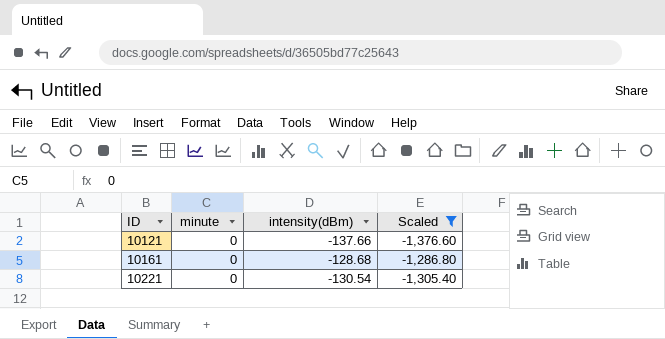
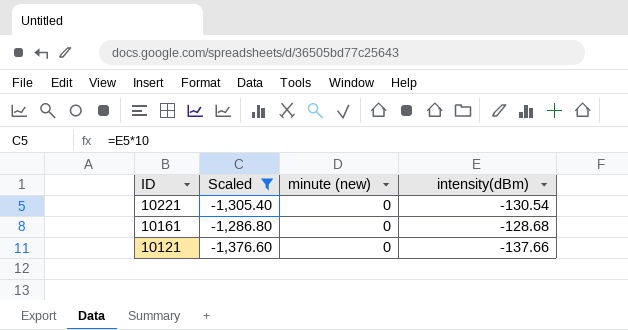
row order: ID ascending -> ID descending
column Scaled | position: 4 -> 2
column name: minute -> minute (new)

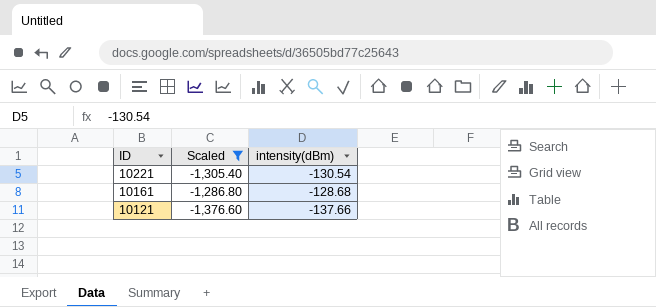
column minute (new) | position: 3 -> none

